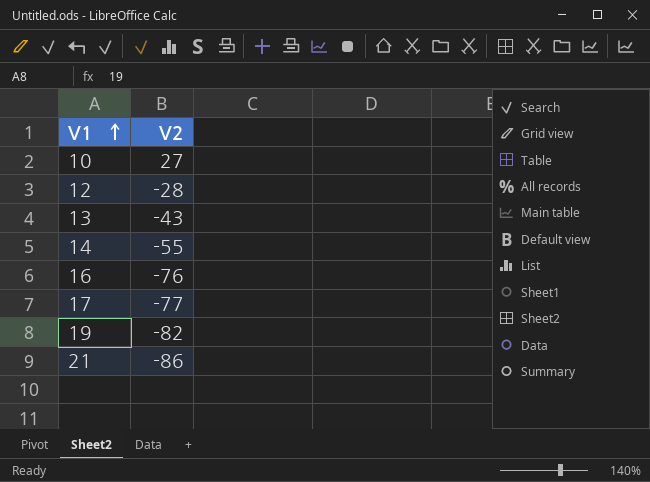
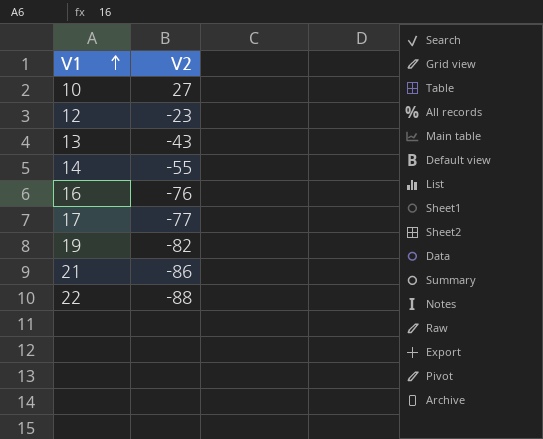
12 | V2: -28 -> -23
row 22: none -> -88

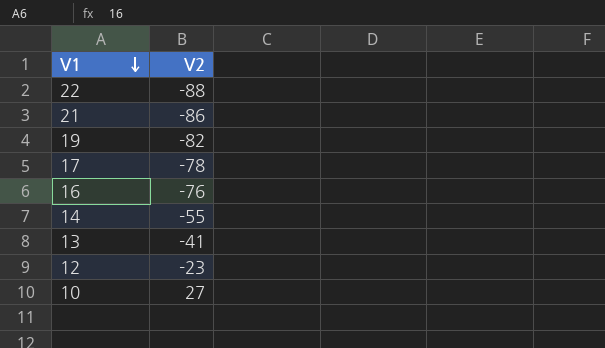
row order: V1 ascending -> V1 descending
17 | V2: -77 -> -78
13 | V2: -43 -> -41

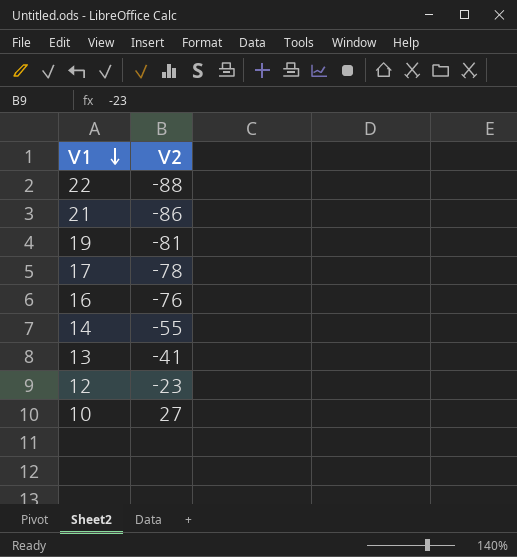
19 | V2: -82 -> -81

